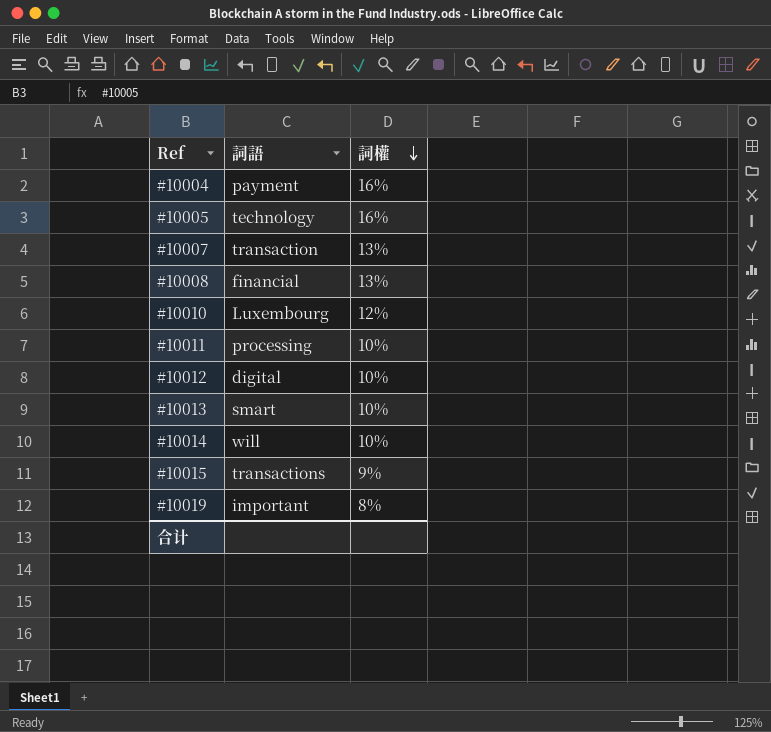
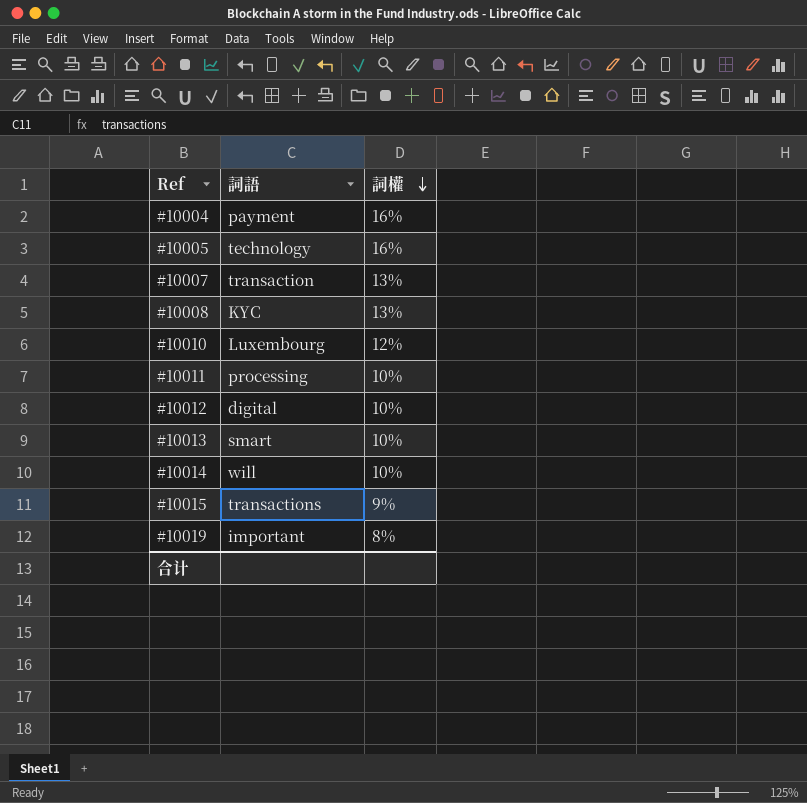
#10008 | 詞語: financial -> KYC

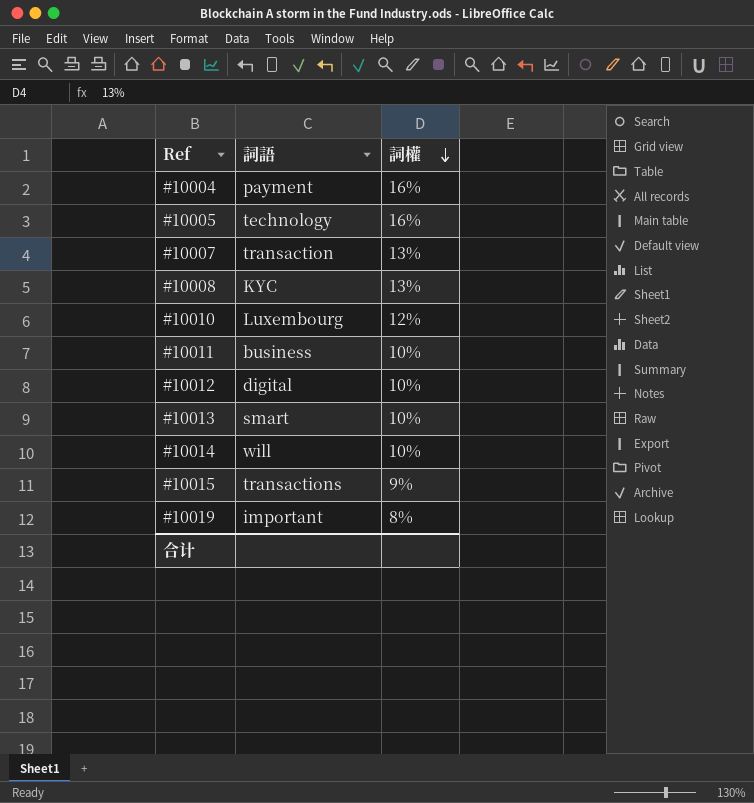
#10011 | 詞語: processing -> business

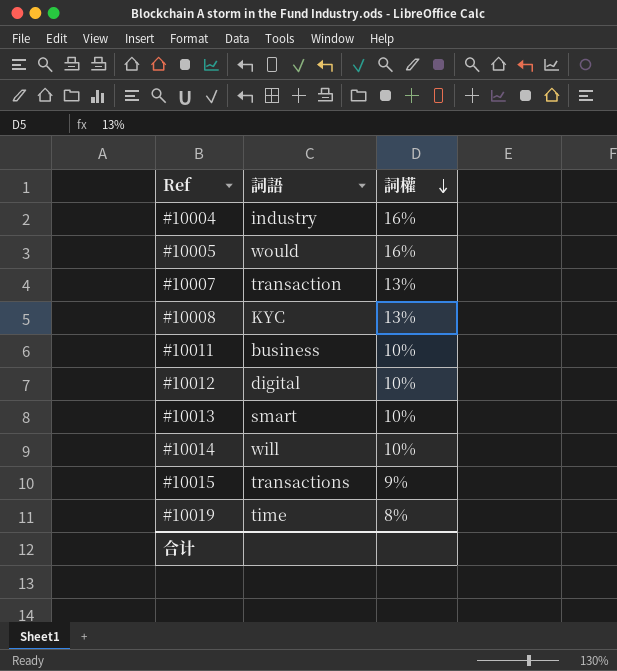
row #10010: Luxembourg | 12% -> none
#10004 | 詞語: payment -> industry
#10005 | 詞語: technology -> would
#10019 | 詞語: important -> time

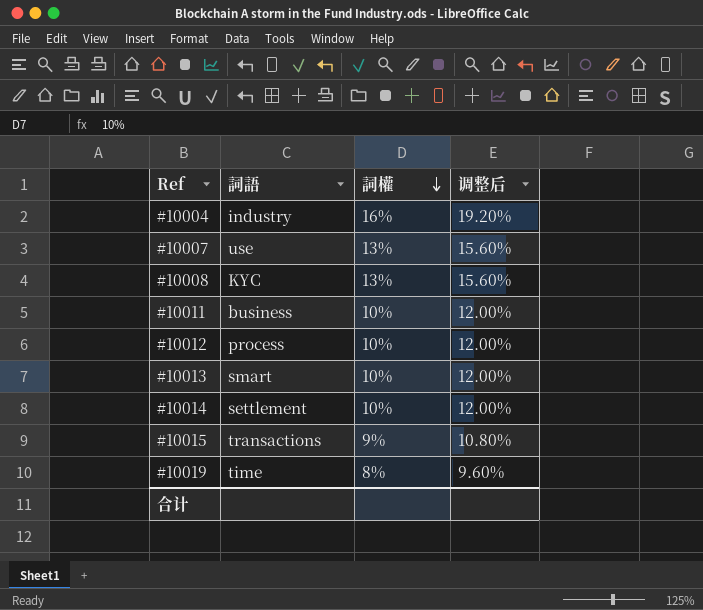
column 调整后 | formula: none -> [詞權] * 1.2
row #10005: would | 16% -> none
#10007 | 詞語: transaction -> use
#10012 | 詞語: digital -> process
#10014 | 詞語: will -> settlement

